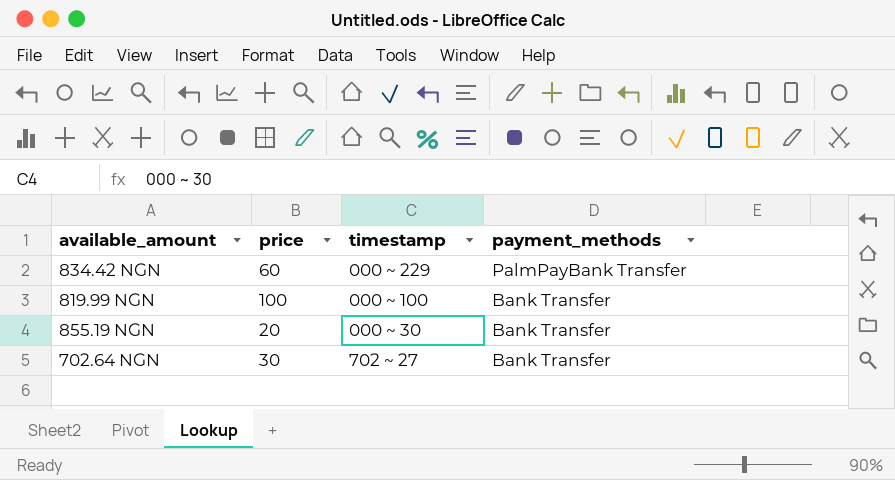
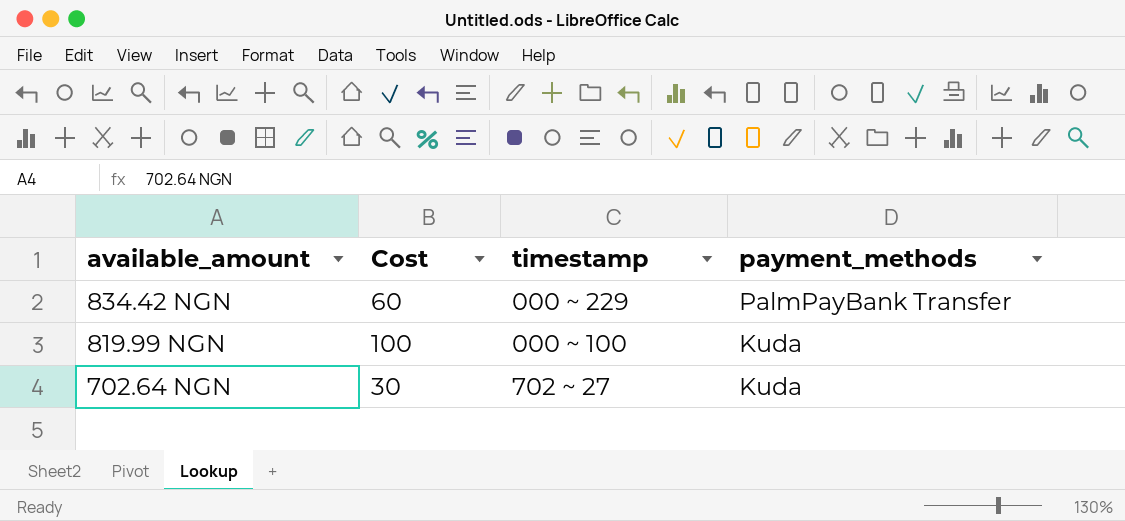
column name: price -> Cost
row 855.19 NGN: 20 | 000 ~ 30 | Bank Transfer -> none
819.99 NGN | payment_methods: Bank Transfer -> Kuda
702.64 NGN | payment_methods: Bank Transfer -> Kuda

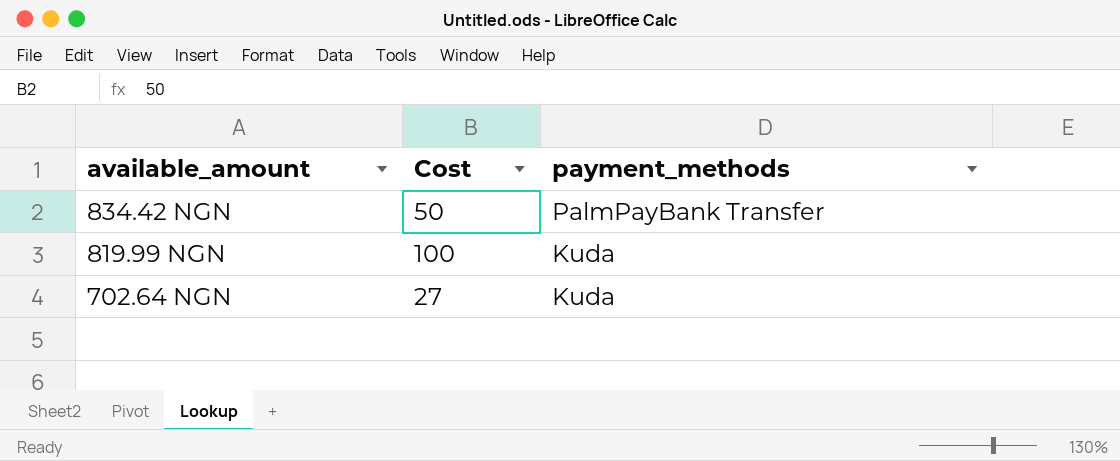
column timestamp | position: 3 -> none
834.42 NGN | Cost: 60 -> 50
702.64 NGN | Cost: 30 -> 27

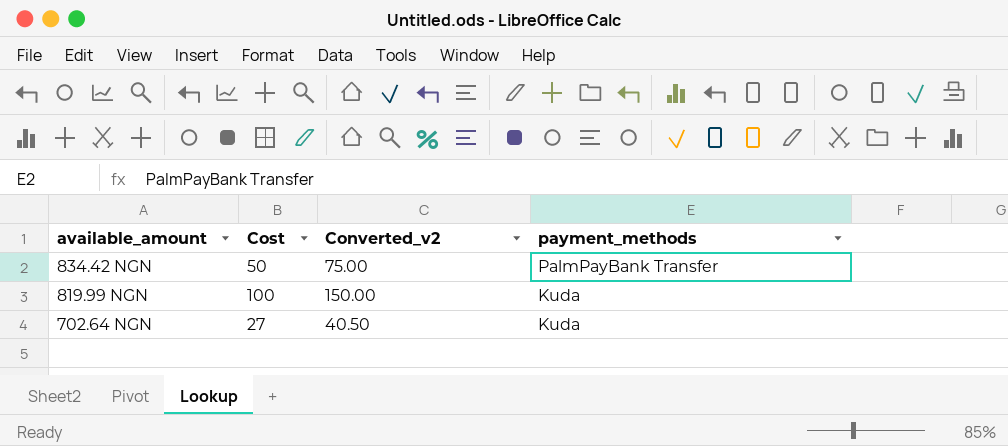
column Converted_v2 | formula: none -> [Cost] * 1.5

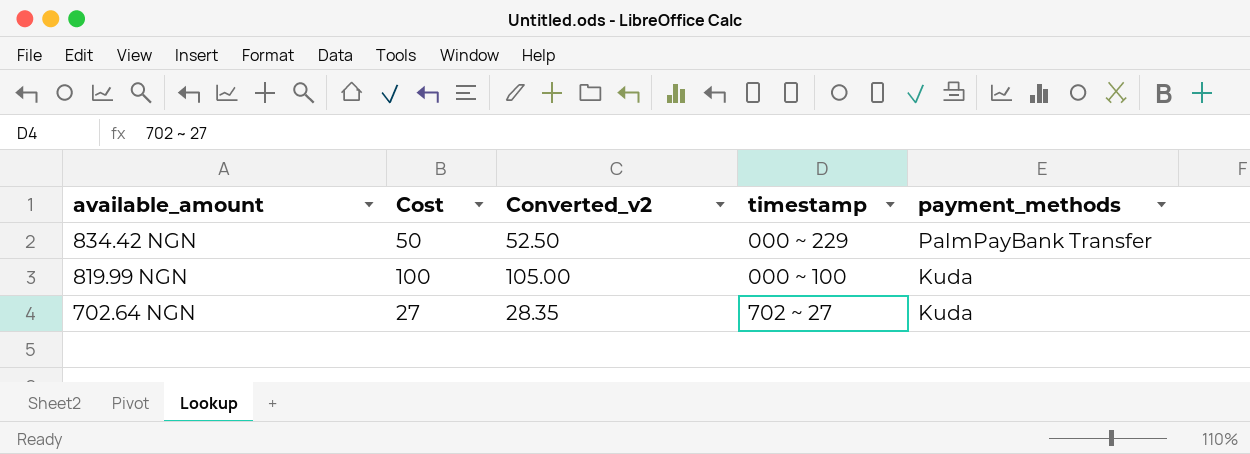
column Converted_v2 | formula: [Cost] * 1.5 -> [Cost] * 1.05
column timestamp | position: none -> 4

